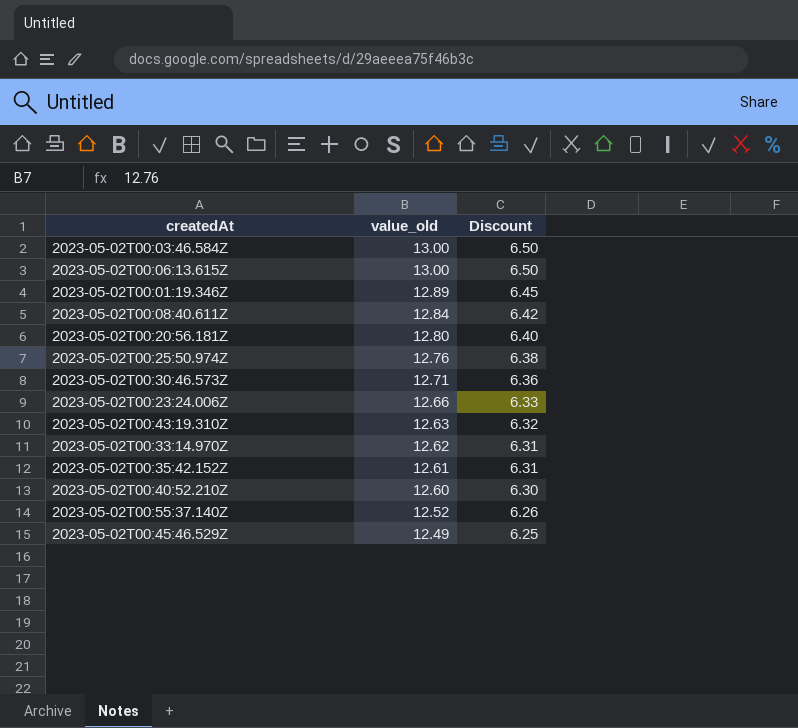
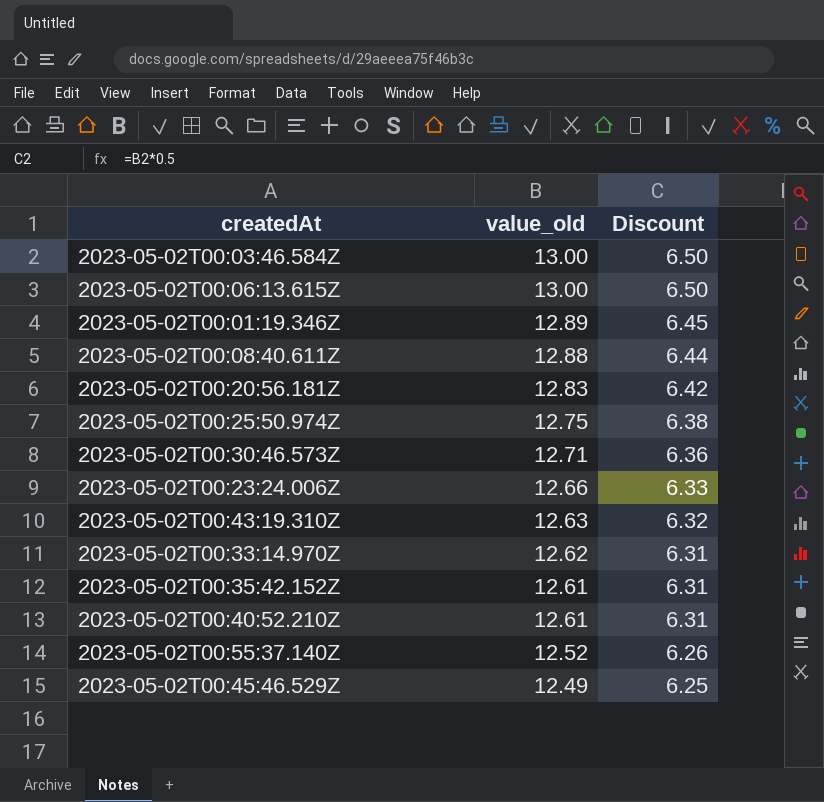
2023-05-02T00:08:40.611Z | value_old: 12.84 -> 12.88
2023-05-02T00:08:40.611Z | Discount: 6.42 -> 6.44
2023-05-02T00:20:56.181Z | value_old: 12.80 -> 12.83
2023-05-02T00:20:56.181Z | Discount: 6.40 -> 6.42
2023-05-02T00:25:50.974Z | value_old: 12.76 -> 12.75
2023-05-02T00:40:52.210Z | value_old: 12.60 -> 12.61
2023-05-02T00:40:52.210Z | Discount: 6.30 -> 6.31

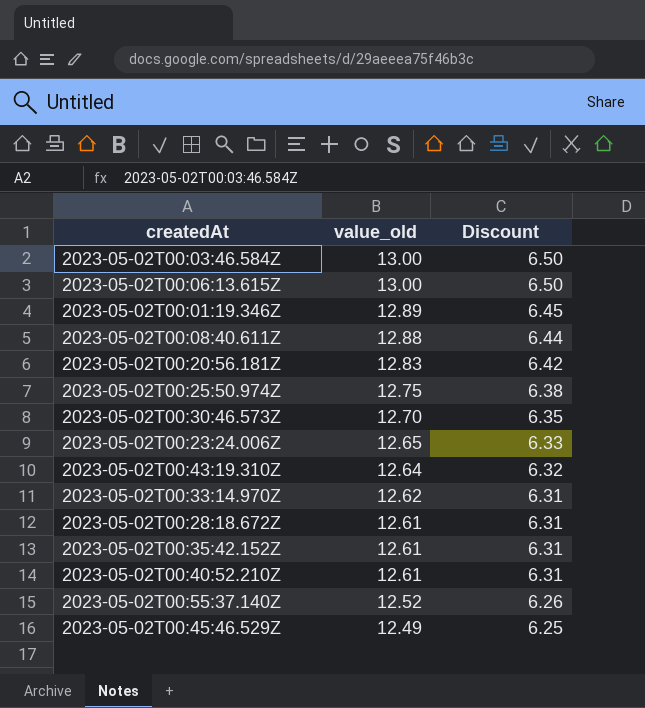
2023-05-02T00:30:46.573Z | value_old: 12.71 -> 12.70
2023-05-02T00:30:46.573Z | Discount: 6.36 -> 6.35
2023-05-02T00:23:24.006Z | value_old: 12.66 -> 12.65
2023-05-02T00:43:19.310Z | value_old: 12.63 -> 12.64
row 2023-05-02T00:28:18.672Z: none -> 12.61 | 6.31

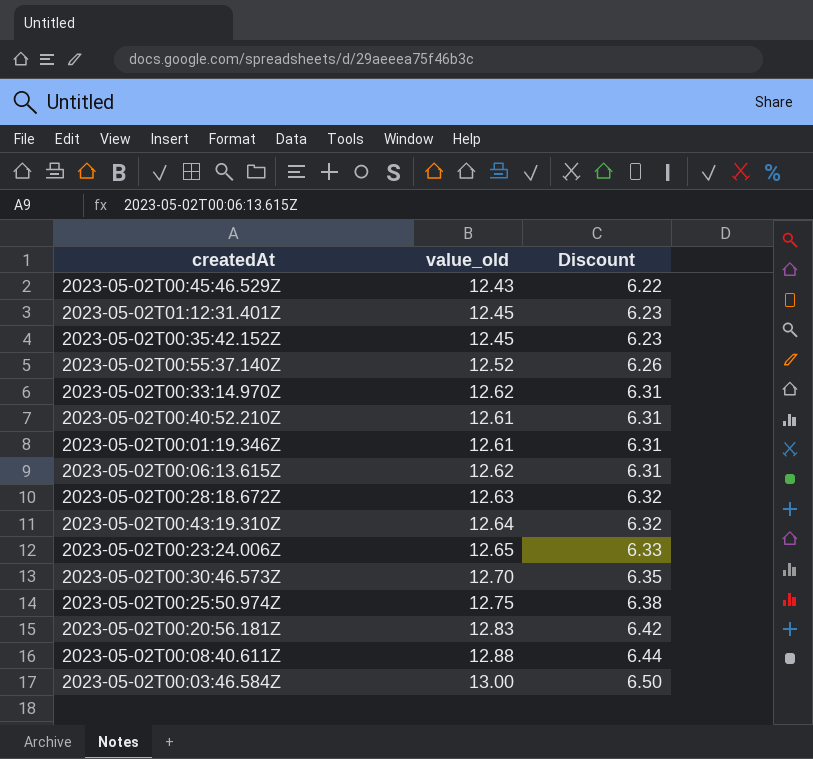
row order: value_old descending -> Discount ascending
2023-05-02T00:45:46.529Z | value_old: 12.49 -> 12.43
2023-05-02T00:45:46.529Z | Discount: 6.25 -> 6.22
row 2023-05-02T01:12:31.401Z: none -> 12.45 | 6.23
2023-05-02T00:35:42.152Z | value_old: 12.61 -> 12.45
2023-05-02T00:35:42.152Z | Discount: 6.31 -> 6.23
2023-05-02T00:01:19.346Z | value_old: 12.89 -> 12.61
2023-05-02T00:01:19.346Z | Discount: 6.45 -> 6.31
2023-05-02T00:06:13.615Z | value_old: 13.00 -> 12.62
2023-05-02T00:06:13.615Z | Discount: 6.50 -> 6.31
2023-05-02T00:28:18.672Z | value_old: 12.61 -> 12.63
2023-05-02T00:28:18.672Z | Discount: 6.31 -> 6.32

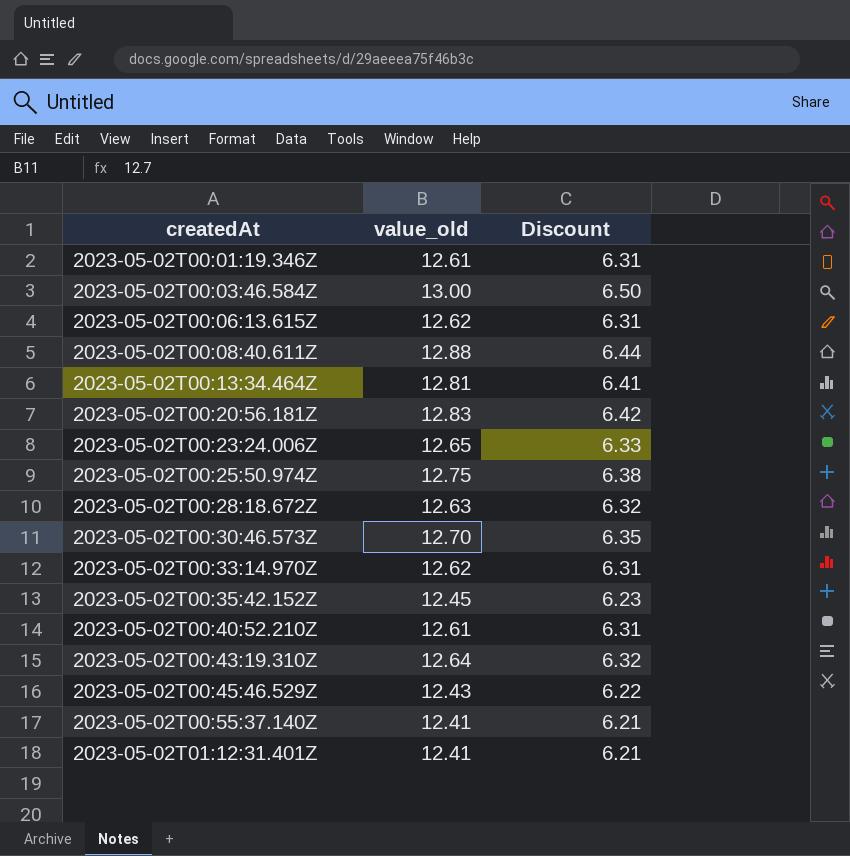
row order: Discount ascending -> createdAt ascending
row 2023-05-02T00:13:34.464Z: none -> 12.81 | 6.41
2023-05-02T00:55:37.140Z | value_old: 12.52 -> 12.41
2023-05-02T00:55:37.140Z | Discount: 6.26 -> 6.21
2023-05-02T01:12:31.401Z | value_old: 12.45 -> 12.41
2023-05-02T01:12:31.401Z | Discount: 6.23 -> 6.21

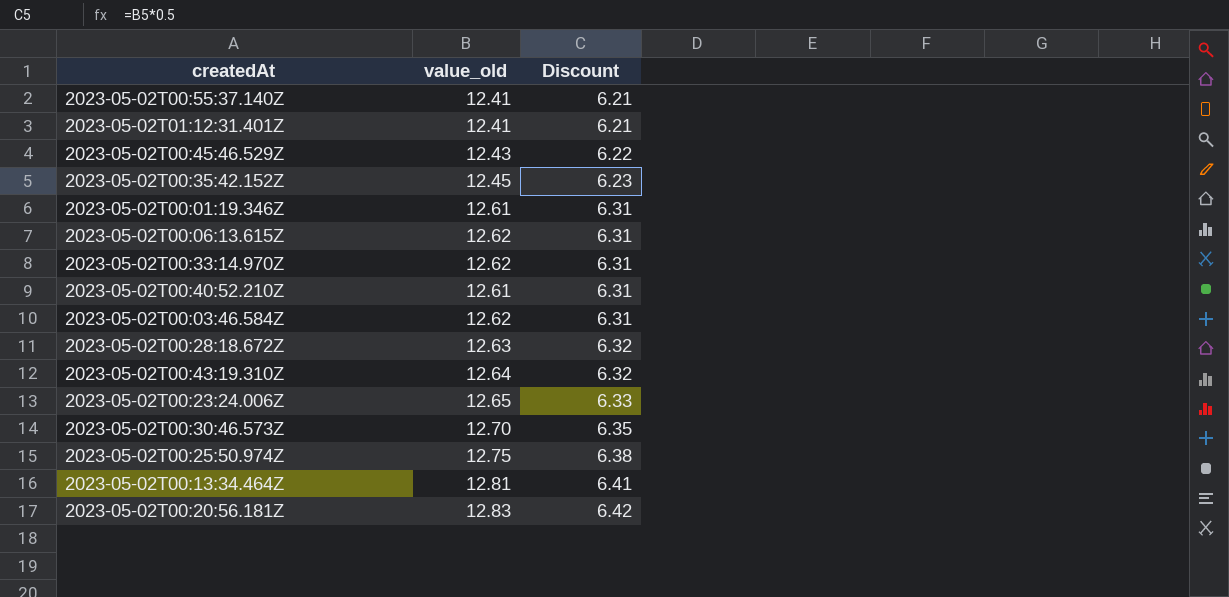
row order: createdAt ascending -> Discount ascending
row 2023-05-02T00:08:40.611Z: 12.88 | 6.44 -> none
2023-05-02T00:03:46.584Z | value_old: 13.00 -> 12.62
2023-05-02T00:03:46.584Z | Discount: 6.50 -> 6.31

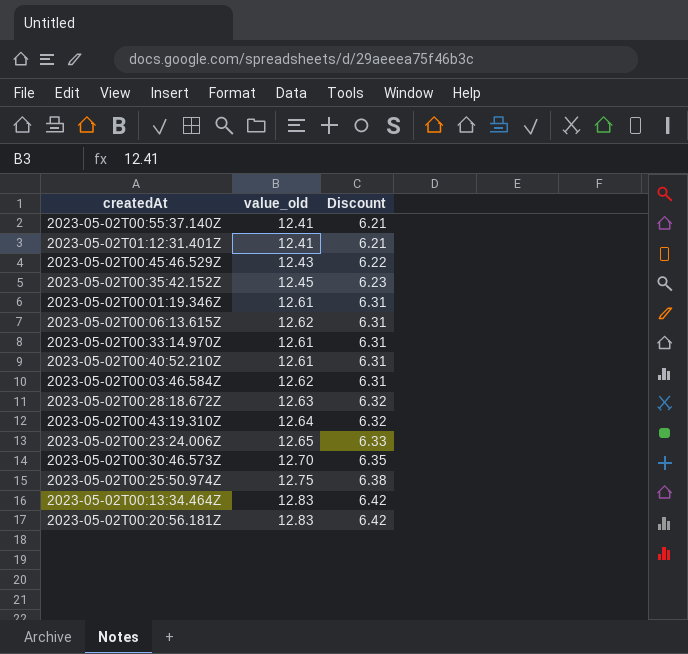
2023-05-02T00:33:14.970Z | value_old: 12.62 -> 12.61
2023-05-02T00:13:34.464Z | value_old: 12.81 -> 12.83
2023-05-02T00:13:34.464Z | Discount: 6.41 -> 6.42

